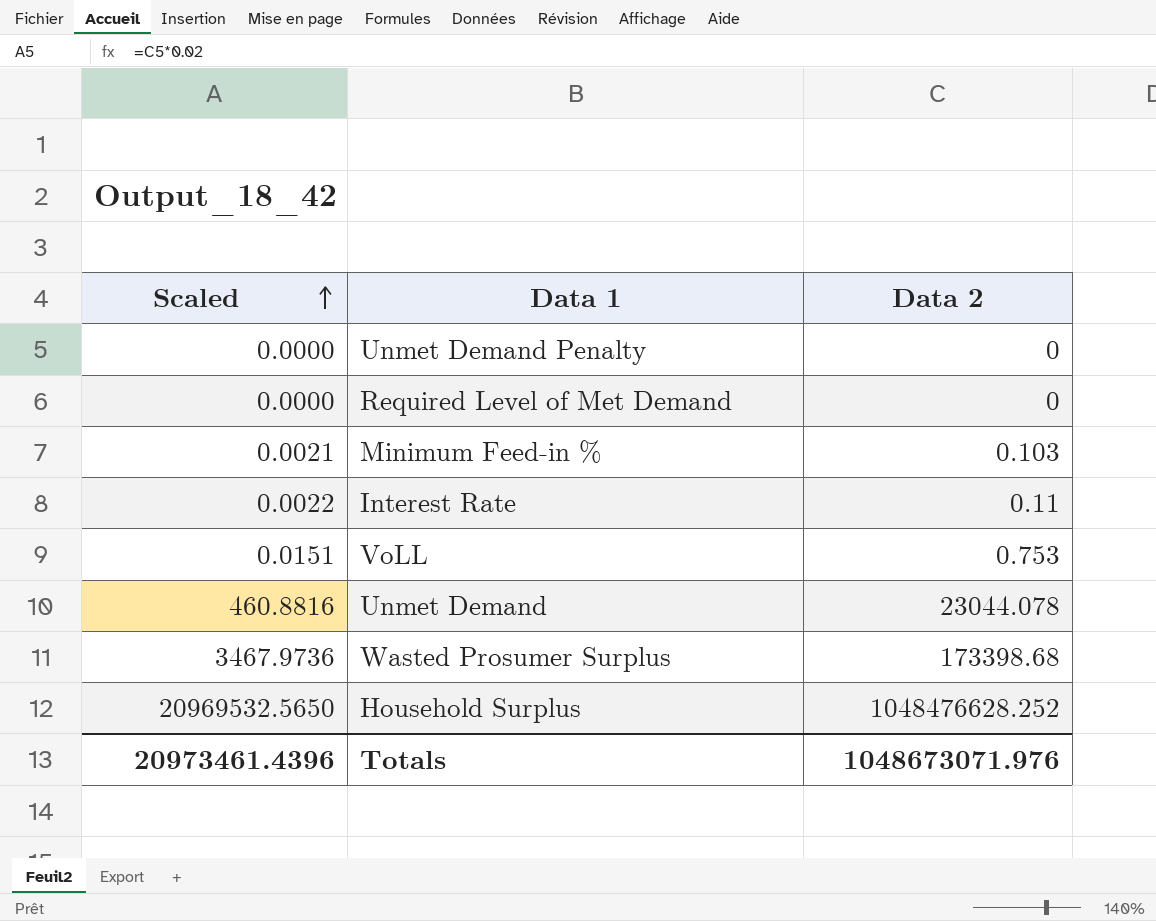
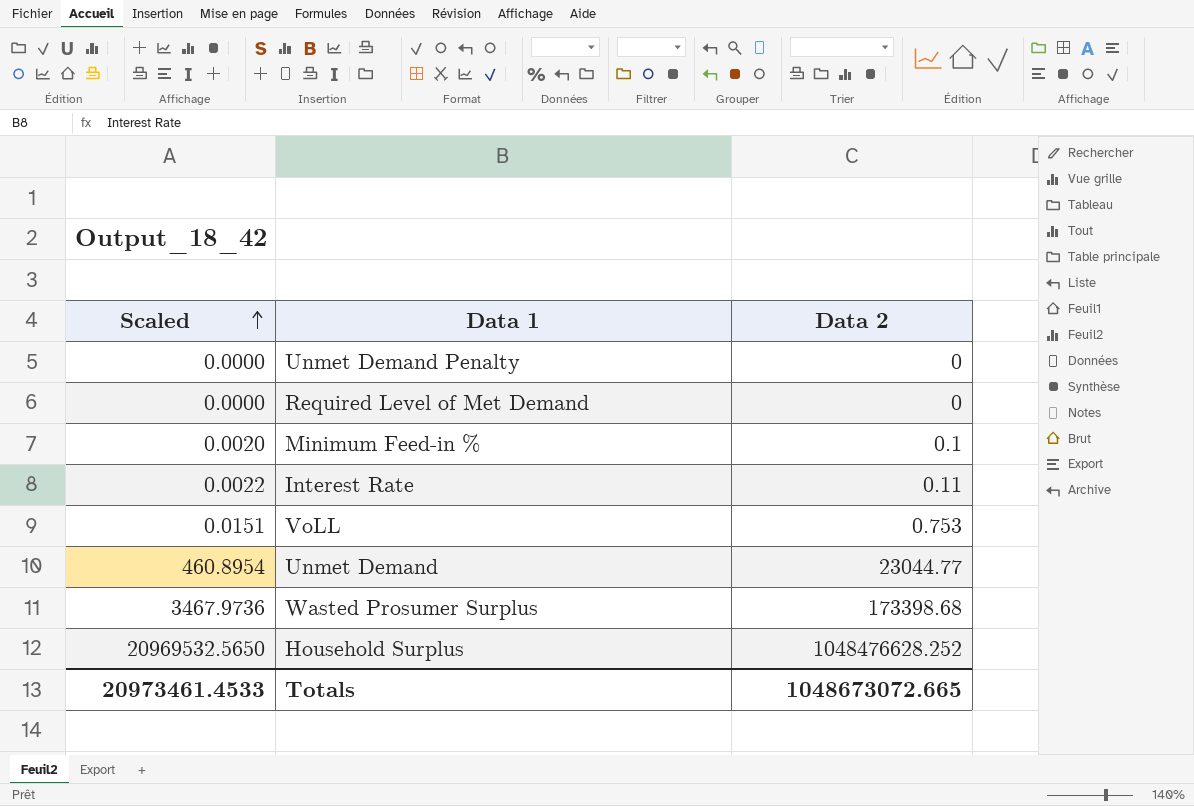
Minimum Feed-in % | Scaled: 0.0021 -> 0.0020
Minimum Feed-in % | Data 2: 0.103 -> 0.1
Unmet Demand | Scaled: 460.8816 -> 460.8954
Unmet Demand | Data 2: 23044.078 -> 23044.77
Totals | Scaled: 20973461.4396 -> 20973461.4533
Totals | Data 2: 1048673071.976 -> 1048673072.665

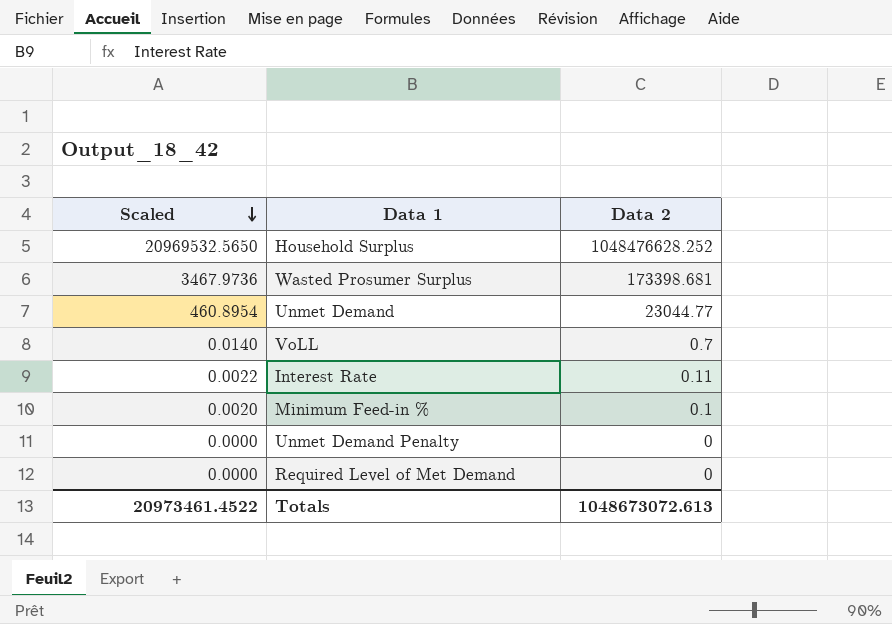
row order: Scaled ascending -> Scaled descending
Wasted Prosumer Surplus | Data 2: 173398.68 -> 173398.681
VoLL | Scaled: 0.0151 -> 0.0140
VoLL | Data 2: 0.753 -> 0.7
Totals | Scaled: 20973461.4533 -> 20973461.4522
Totals | Data 2: 1048673072.665 -> 1048673072.613

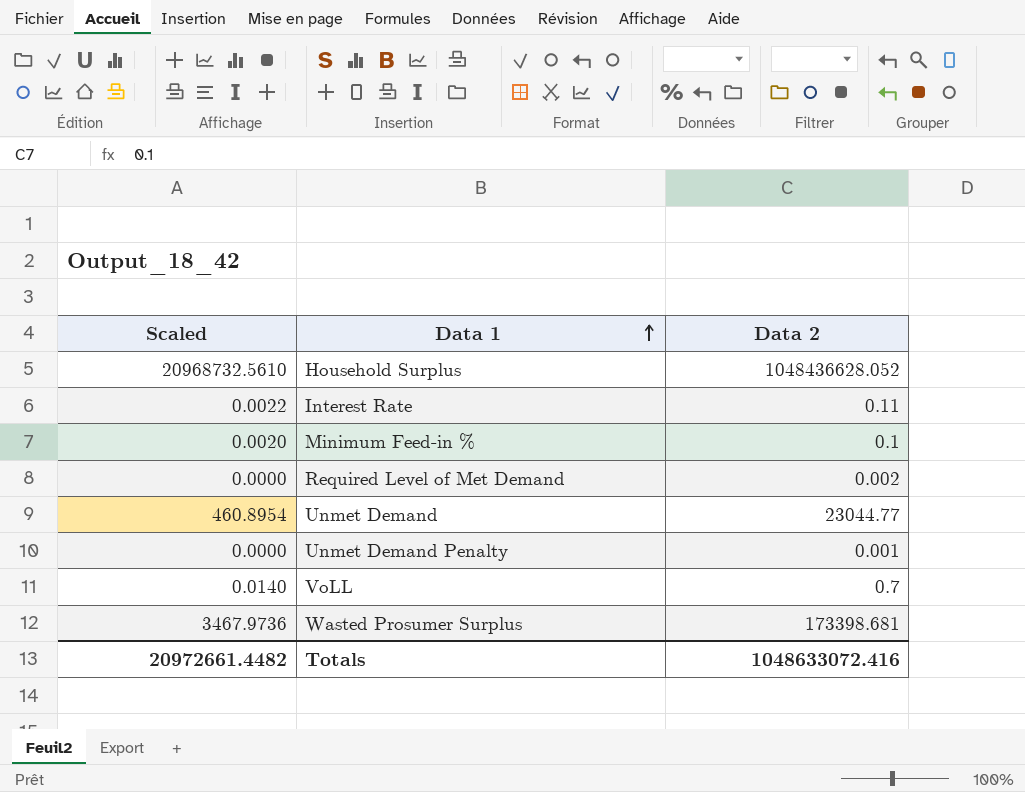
row order: Scaled descending -> Data 1 ascending
Household Surplus | Scaled: 20969532.5650 -> 20968732.5610
Household Surplus | Data 2: 1048476628.252 -> 1048436628.052
Required Level of Met Demand | Data 2: 0 -> 0.002
Unmet Demand Penalty | Data 2: 0 -> 0.001
Totals | Scaled: 20973461.4522 -> 20972661.4482
Totals | Data 2: 1048673072.613 -> 1048633072.416

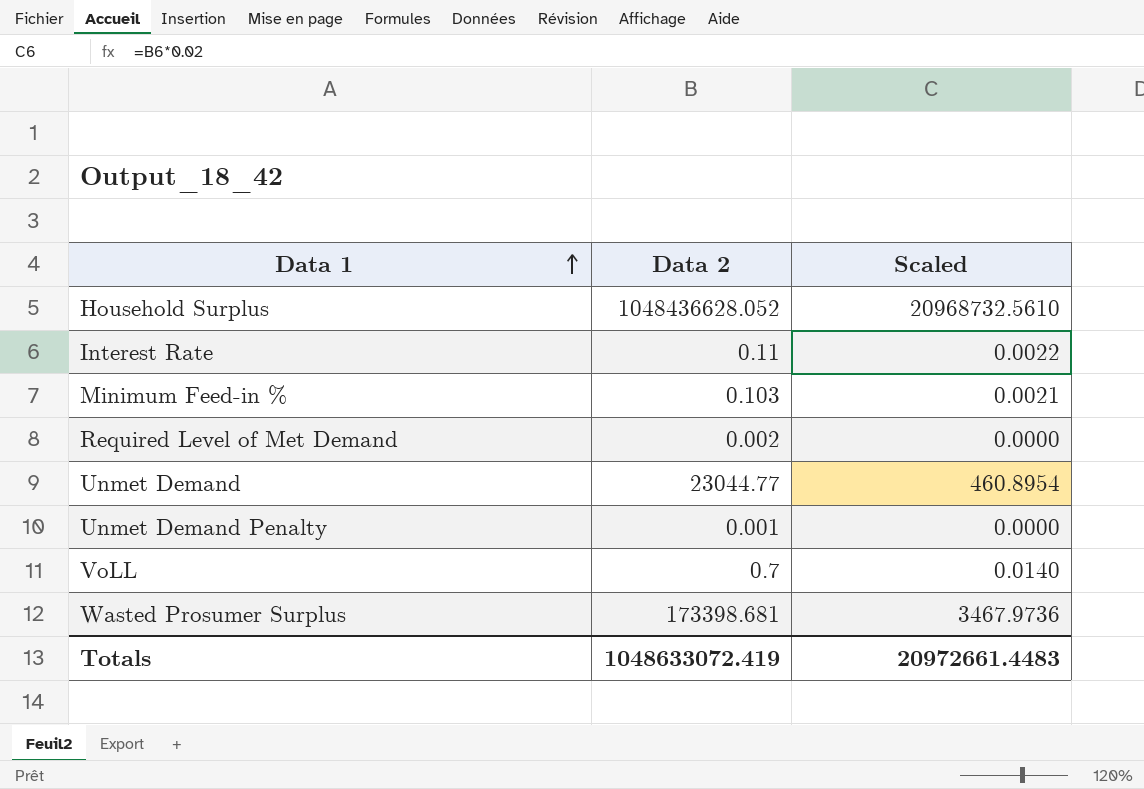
column Scaled | position: 1 -> 3
Minimum Feed-in % | Data 2: 0.1 -> 0.103
Minimum Feed-in % | Scaled: 0.0020 -> 0.0021
Totals | Data 2: 1048633072.416 -> 1048633072.419
Totals | Scaled: 20972661.4482 -> 20972661.4483

